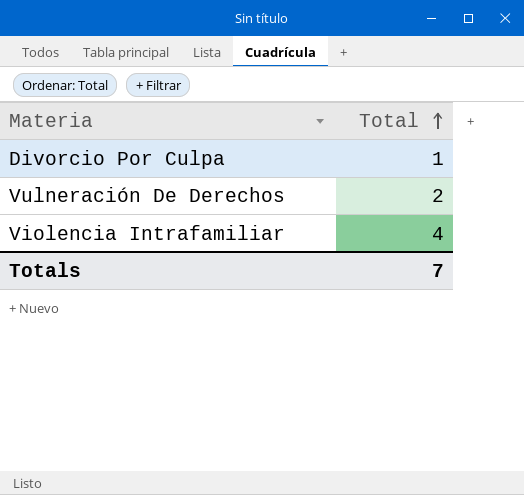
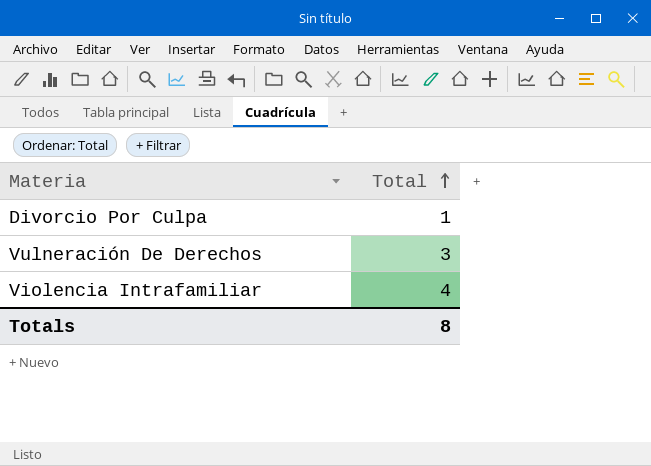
Vulneración De Derechos | Total: 2 -> 3
Totals | Total: 7 -> 8

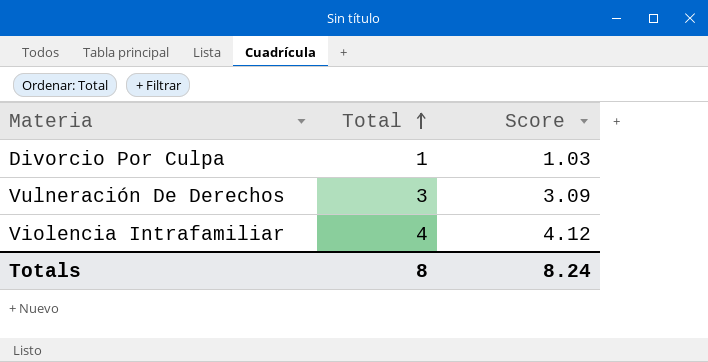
column Score | formula: none -> [Total] * 1.03

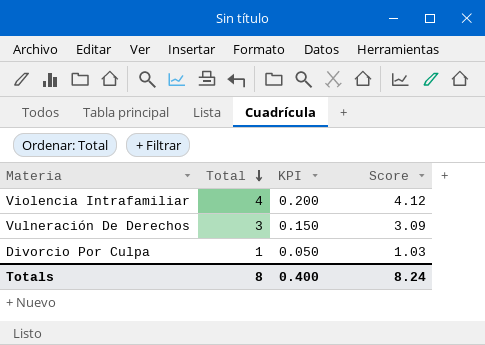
row order: Total ascending -> Total descending
column KPI | formula: none -> [Total] * 0.05

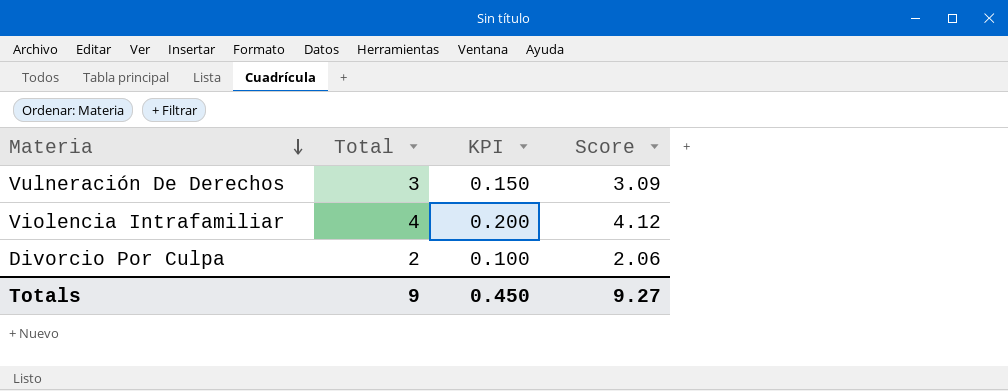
row order: Total descending -> Materia descending
Divorcio Por Culpa | Total: 1 -> 2
Divorcio Por Culpa | KPI: 0.050 -> 0.100
Divorcio Por Culpa | Score: 1.03 -> 2.06
Totals | Total: 8 -> 9
Totals | KPI: 0.400 -> 0.450
Totals | Score: 8.24 -> 9.27

